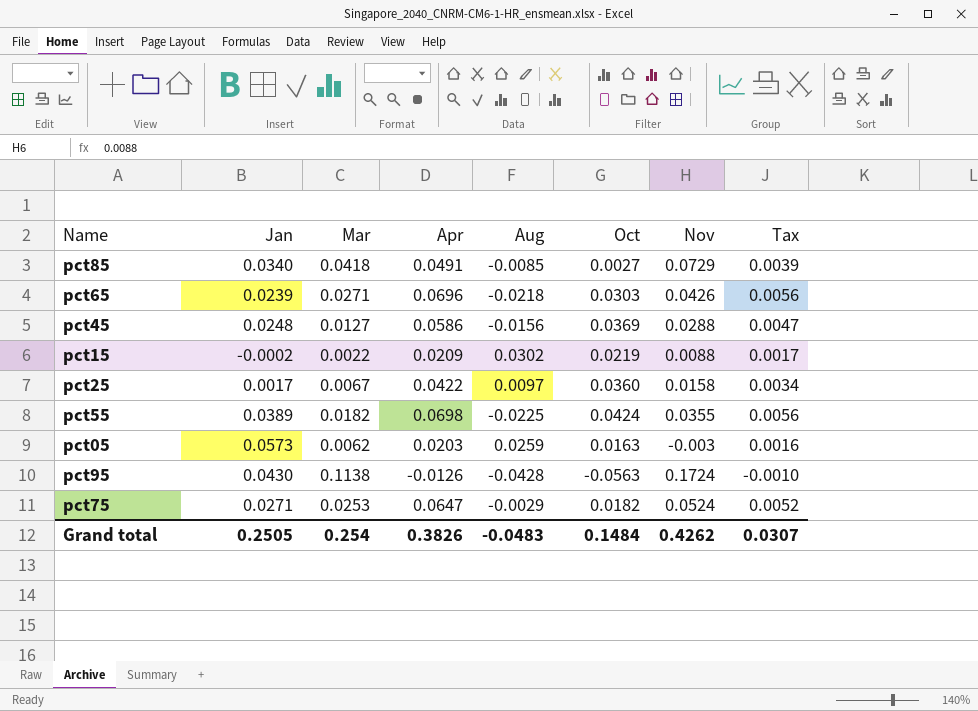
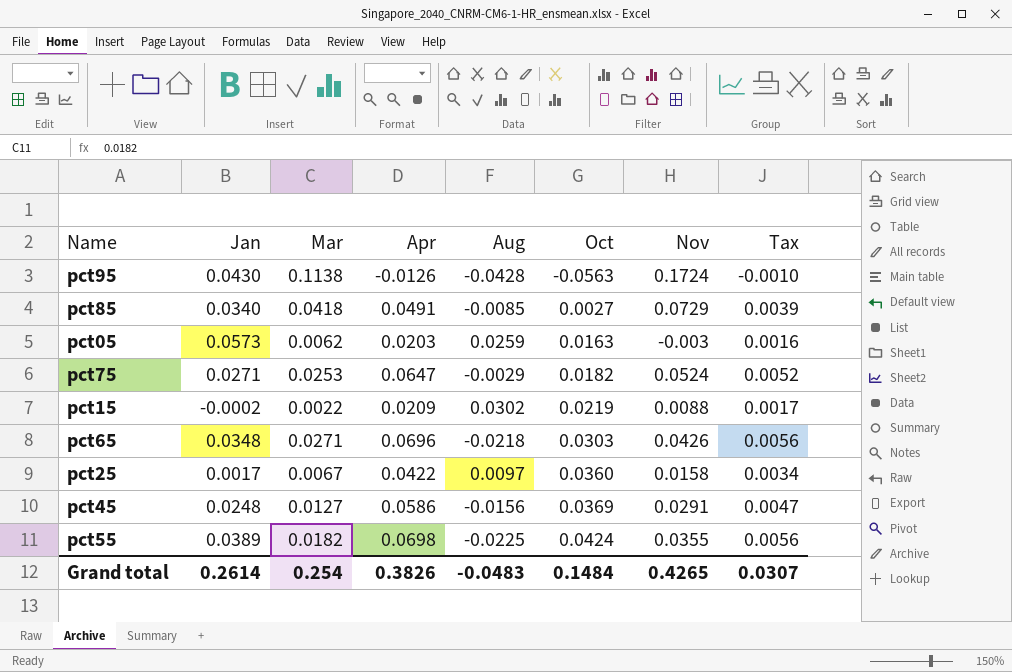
row order: none -> Oct ascending
pct65 | Jan: 0.0239 -> 0.0348
pct45 | Nov: 0.0288 -> 0.0291
Grand total | Jan: 0.2505 -> 0.2614
Grand total | Nov: 0.4262 -> 0.4265

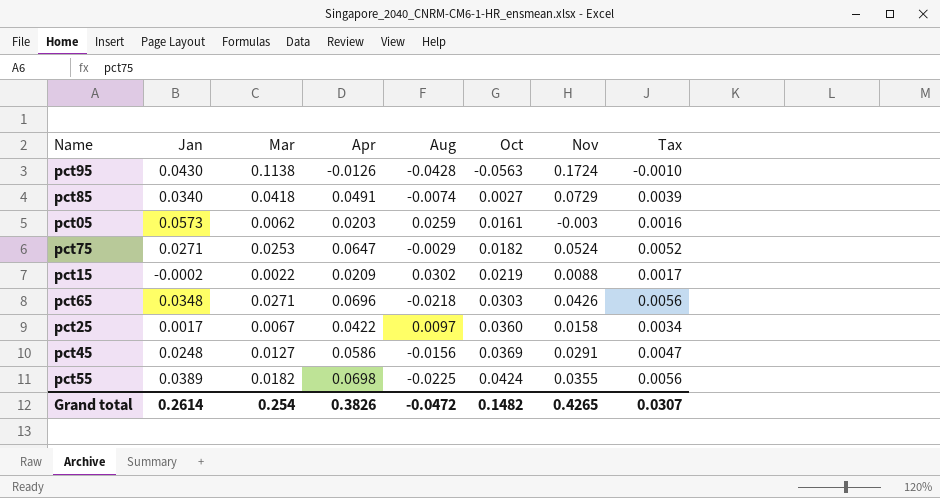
pct85 | Aug: -0.0085 -> -0.0074
pct05 | Oct: 0.0163 -> 0.0161
Grand total | Aug: -0.0483 -> -0.0472
Grand total | Oct: 0.1484 -> 0.1482

